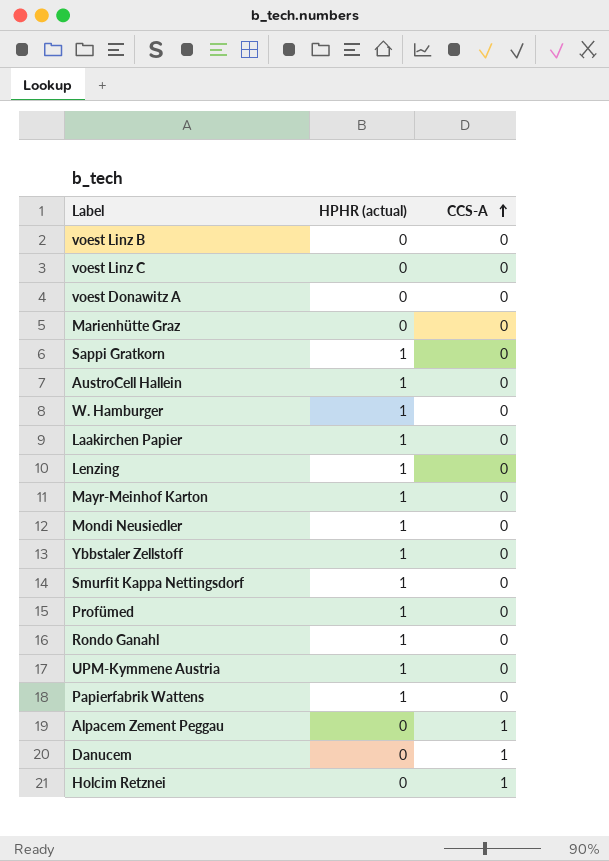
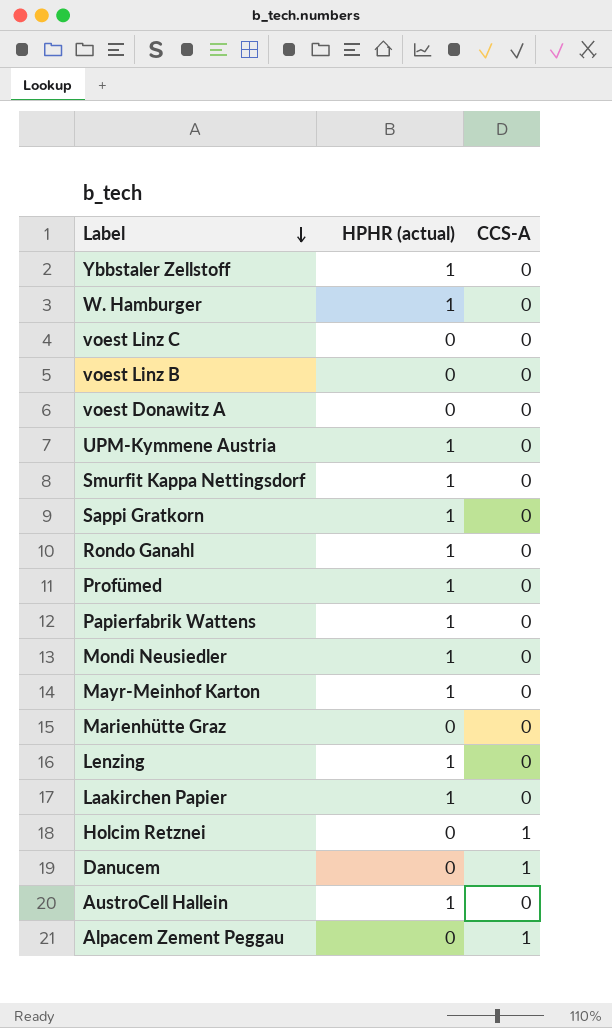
row order: CCS-A ascending -> Label descending

